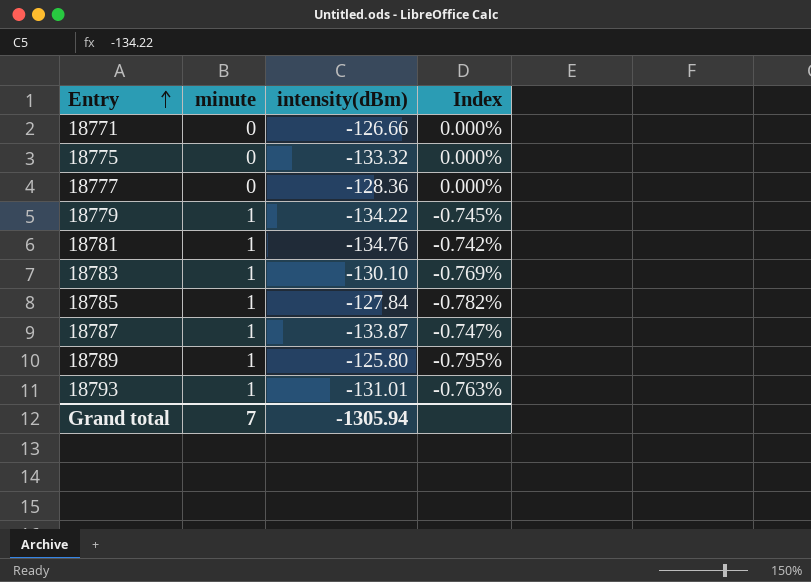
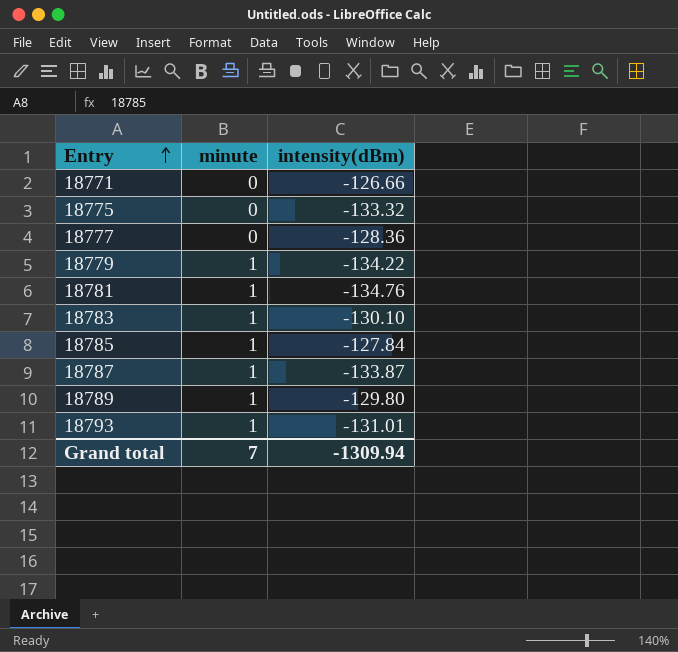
column Index | formula: [minute] / [intensity(dBm)] -> none
18789 | intensity(dBm): -125.80 -> -129.80
Grand total | intensity(dBm): -1305.94 -> -1309.94

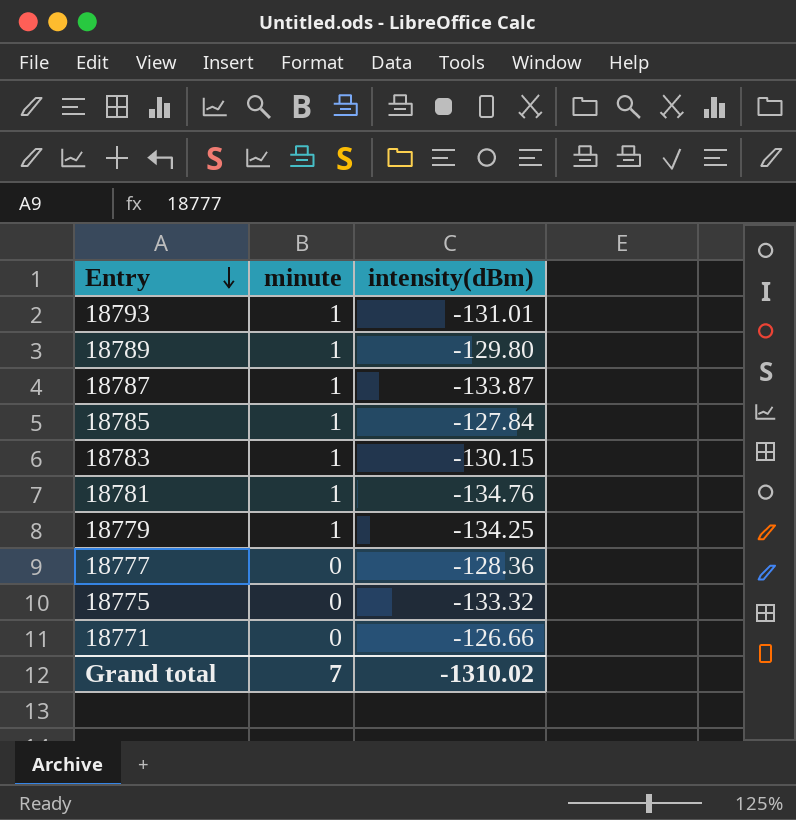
row order: Entry ascending -> Entry descending
18783 | intensity(dBm): -130.10 -> -130.15
18779 | intensity(dBm): -134.22 -> -134.25
Grand total | intensity(dBm): -1309.94 -> -1310.02

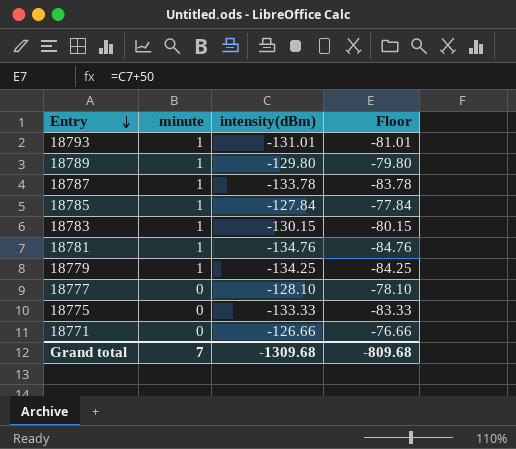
column Floor | formula: none -> [intensity(dBm)] + 50
18787 | intensity(dBm): -133.87 -> -133.78
18777 | intensity(dBm): -128.36 -> -128.10
18775 | intensity(dBm): -133.32 -> -133.33
Grand total | intensity(dBm): -1310.02 -> -1309.68

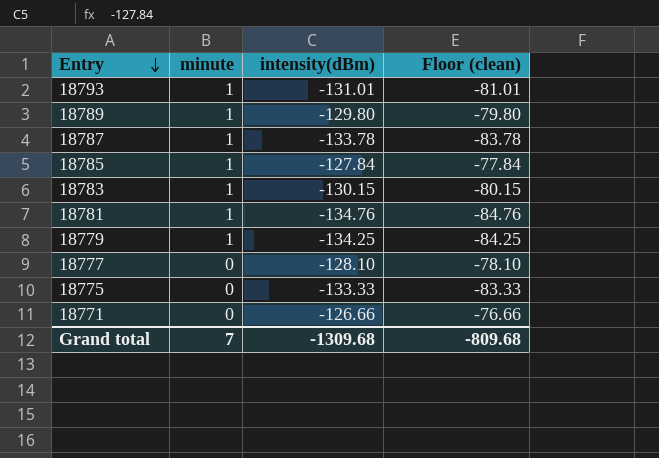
column name: Floor -> Floor (clean)

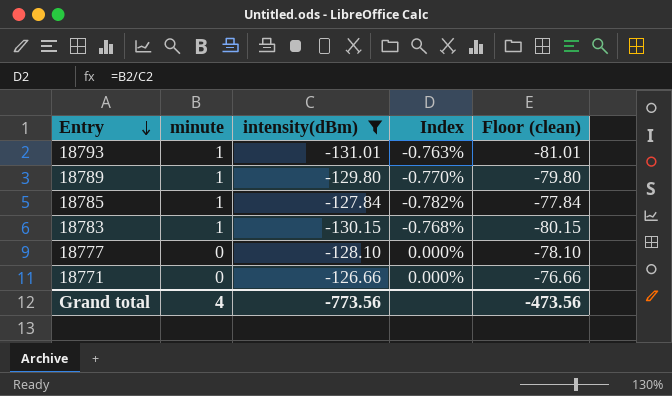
filter: none -> intensity(dBm) >= -131.01
column Index | formula: none -> [minute] / [intensity(dBm)]
Grand total | minute: 7 -> 4
Grand total | intensity(dBm): -1309.68 -> -773.56
Grand total | Floor (clean): -809.68 -> -473.56

